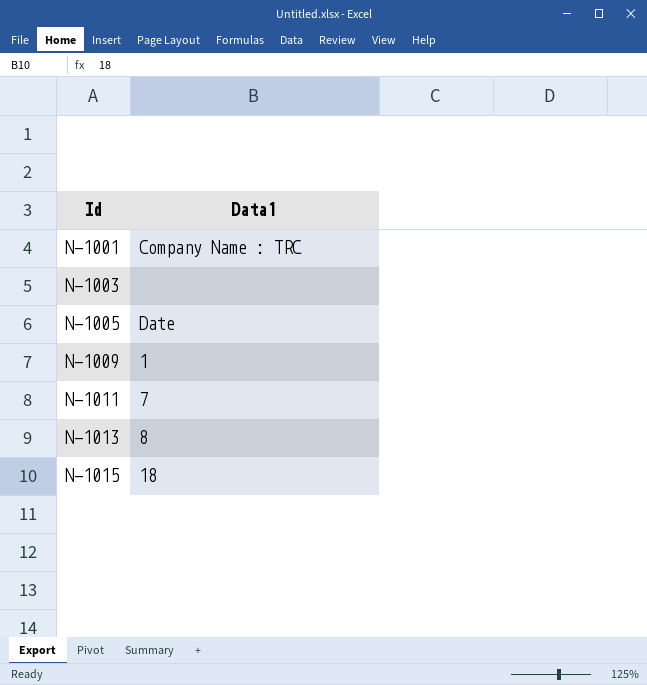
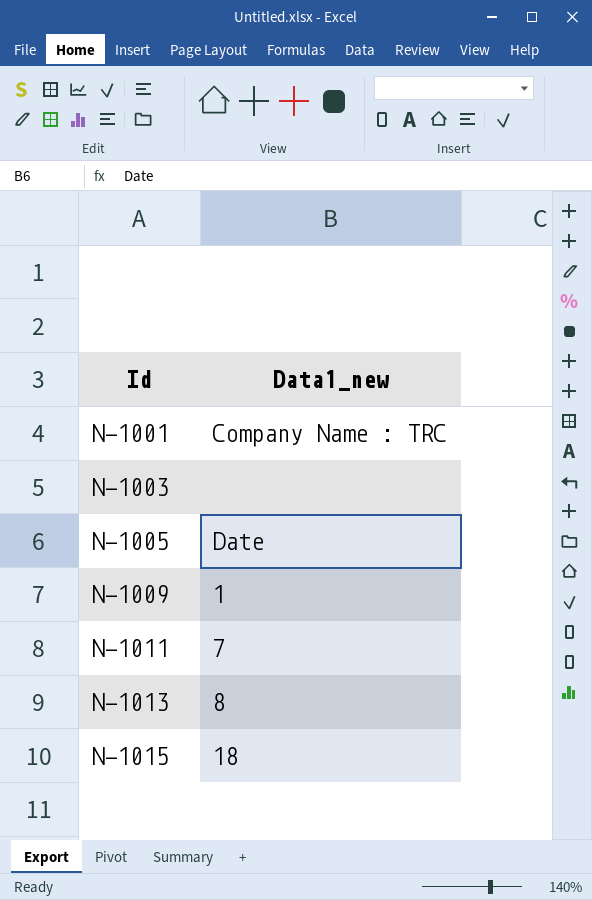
column name: Data1 -> Data1_new

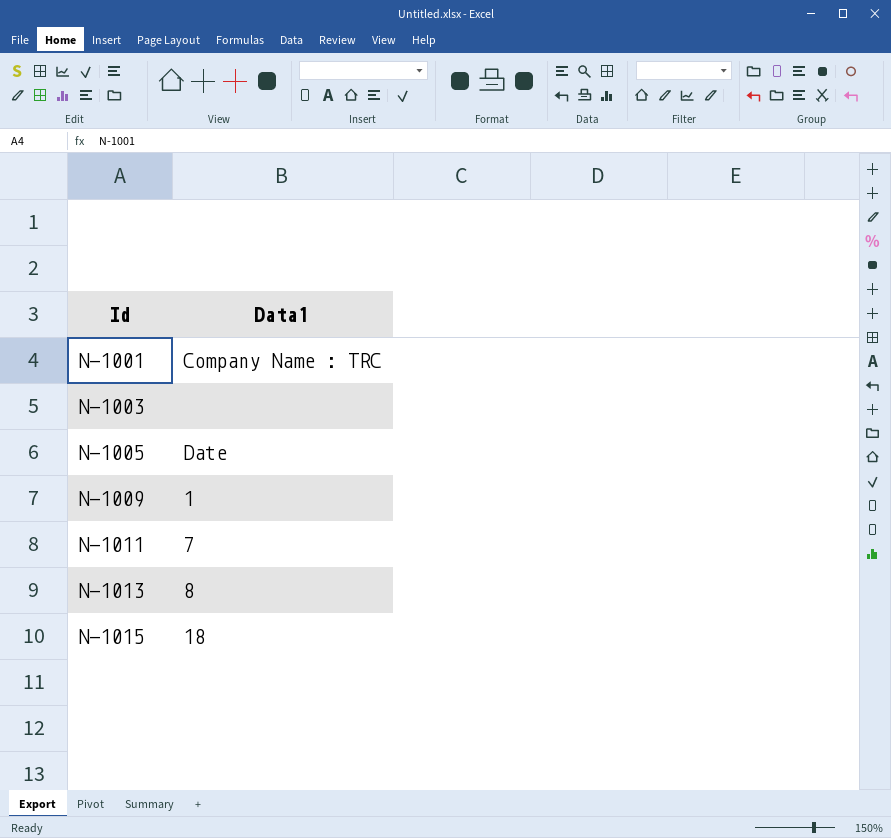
column name: Data1_new -> Data1

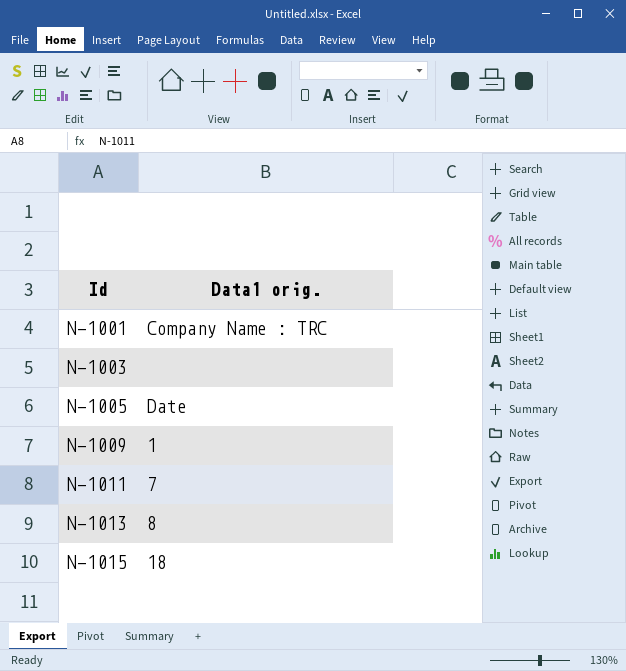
column name: Data1 -> Data1 orig.

